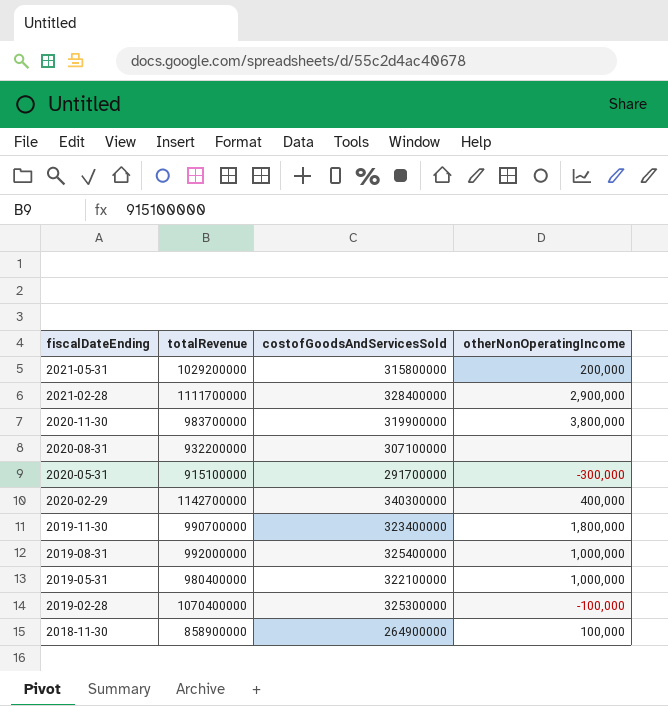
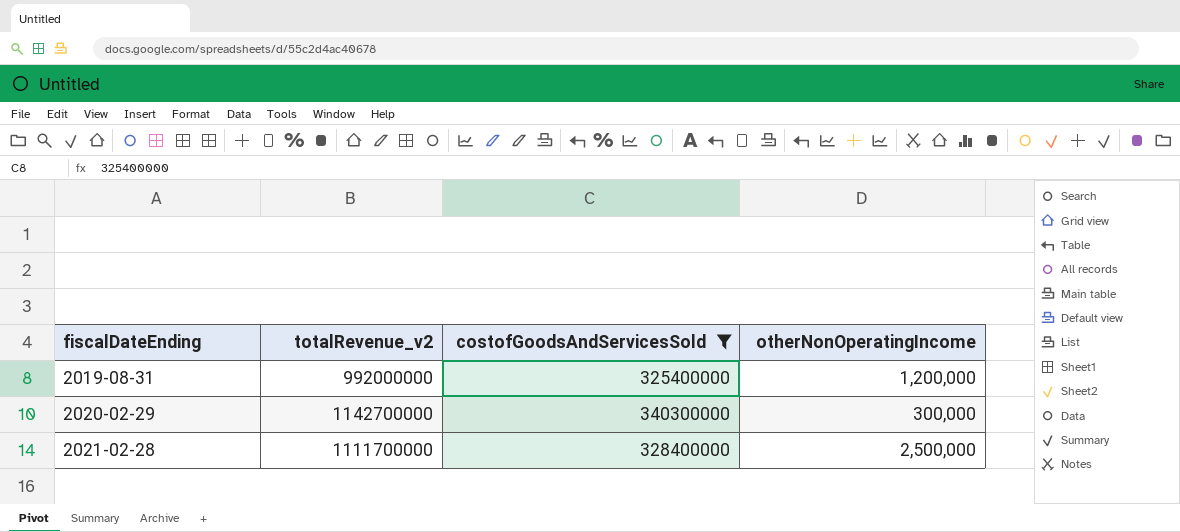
filter: none -> costofGoodsAndServicesSold >= 325400000
row order: fiscalDateEnding descending -> fiscalDateEnding ascending
column name: totalRevenue -> totalRevenue_v2
2019-08-31 | otherNonOperatingIncome: 1,000,000 -> 1,200,000
2020-02-29 | otherNonOperatingIncome: 400,000 -> 300,000
2021-02-28 | otherNonOperatingIncome: 2,900,000 -> 2,500,000

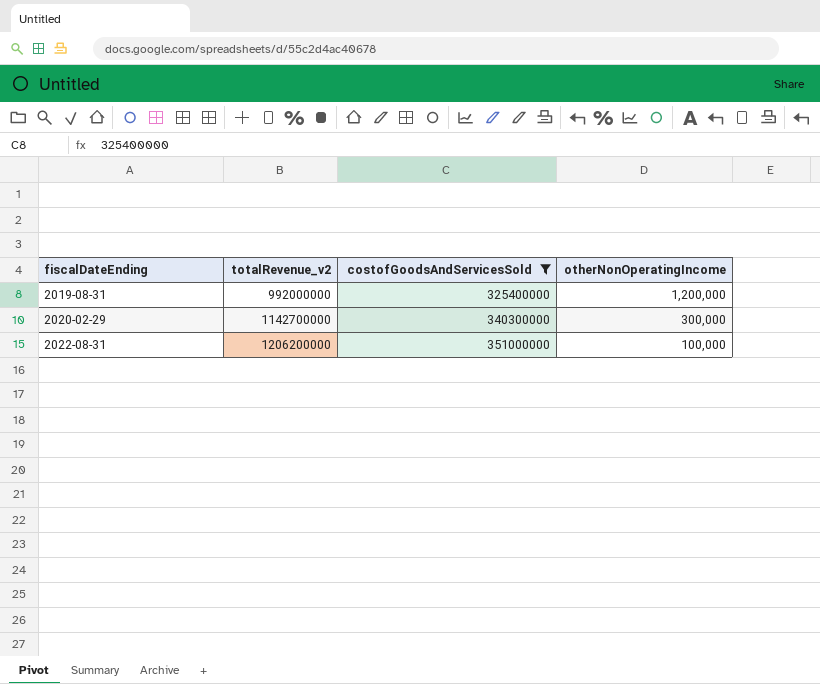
row 2021-02-28: 1111700000 | 328400000 | 2,500,000 -> none
row 2022-08-31: none -> 1206200000 | 351000000 | 100,000

